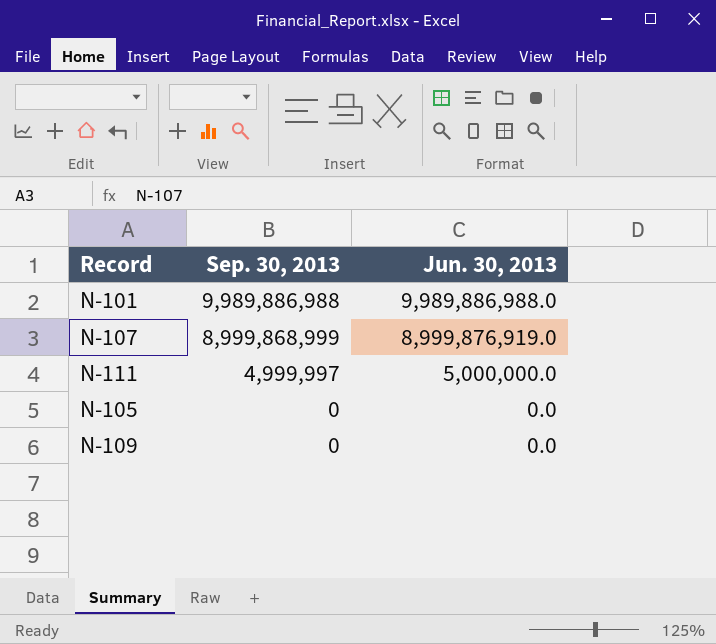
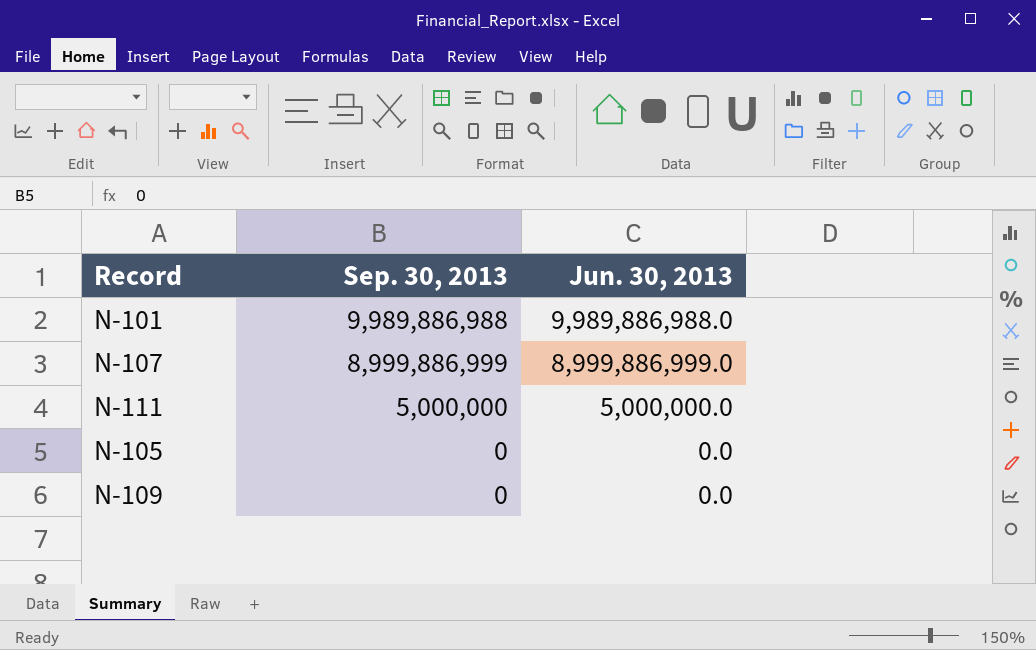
N-107 | Sep. 30, 2013: 8,999,868,999 -> 8,999,886,999
N-107 | Jun. 30, 2013: 8,999,876,919.0 -> 8,999,886,999.0
N-111 | Sep. 30, 2013: 4,999,997 -> 5,000,000

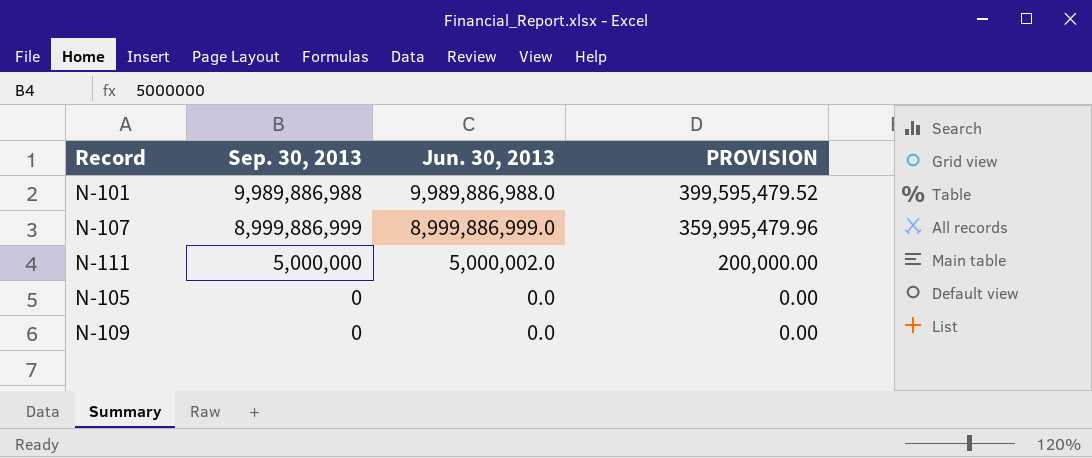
column PROVISION | formula: none -> [Sep. 30, 2013] * 0.04
N-111 | Jun. 30, 2013: 5,000,000.0 -> 5,000,002.0

